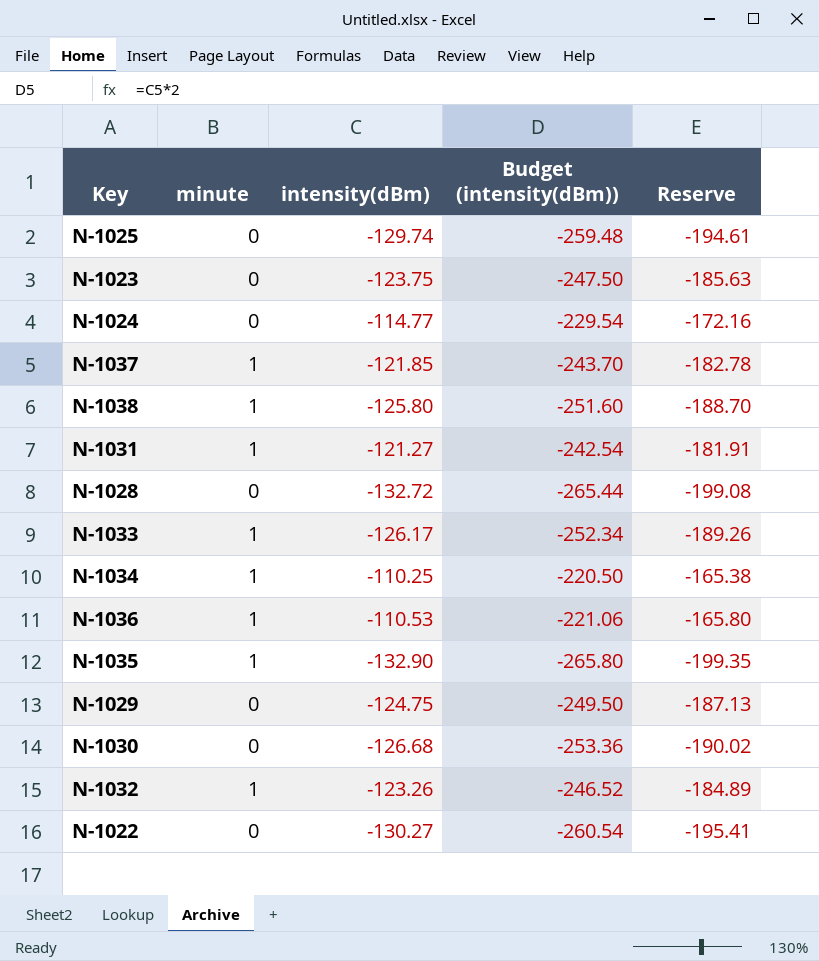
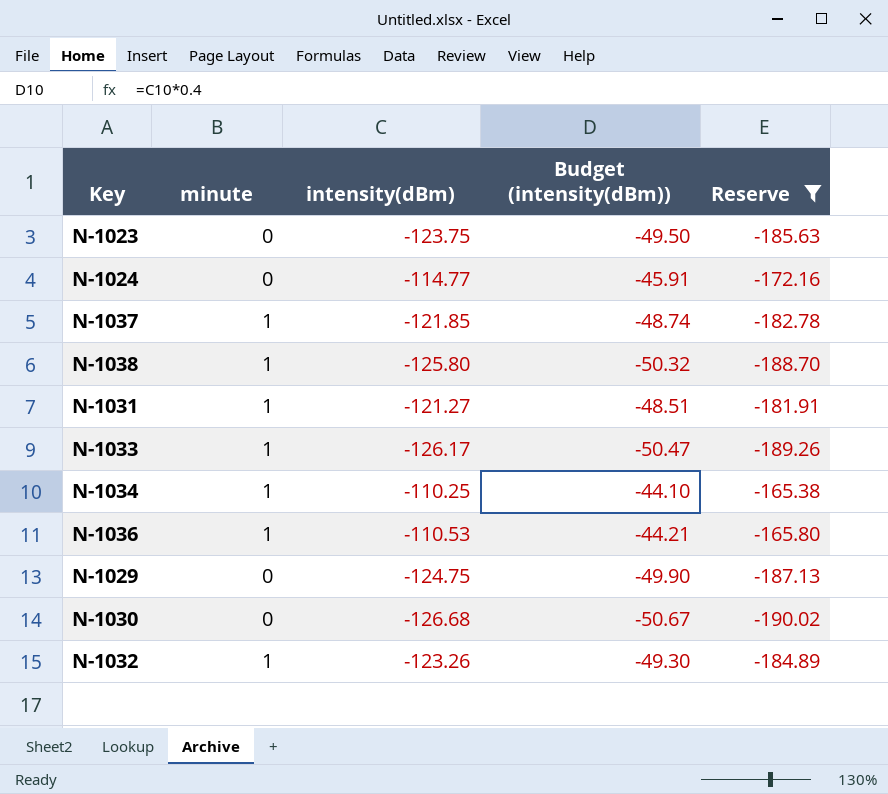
filter: none -> Reserve >= -190.02
column Budget (intensity(dBm)) | formula: [intensity(dBm)] * 2 -> [intensity(dBm)] * 0.4

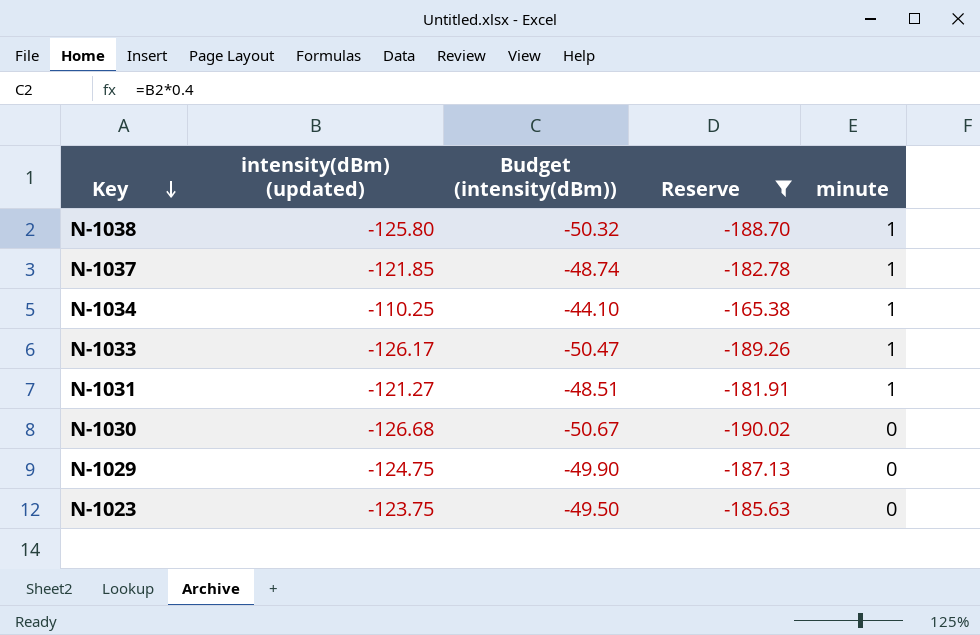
row order: none -> Key descending
column name: intensity(dBm) -> intensity(dBm) (updated)
column minute | position: 2 -> 5
row N-1024: 0 | -114.77 | -45.91 | -172.16 -> none
row N-1036: 1 | -110.53 | -44.21 | -165.80 -> none
row N-1032: 1 | -123.26 | -49.30 | -184.89 -> none

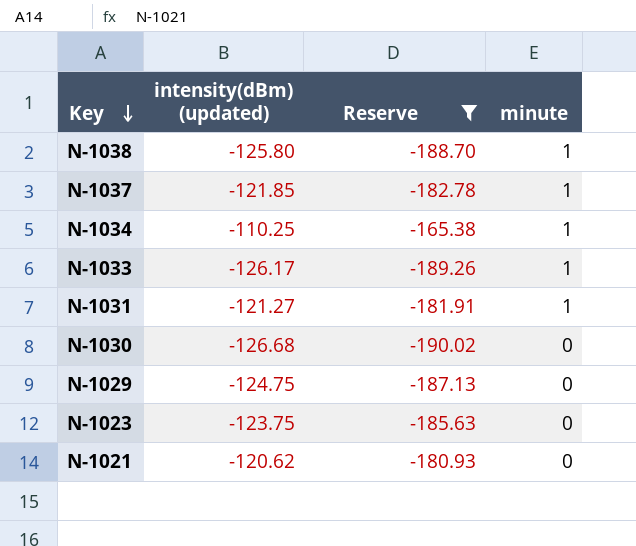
column Budget (intensity(dBm)) | formula: [intensity(dBm) (updated)] * 0.4 -> none
row N-1021: none -> -120.62 | -180.93 | 0

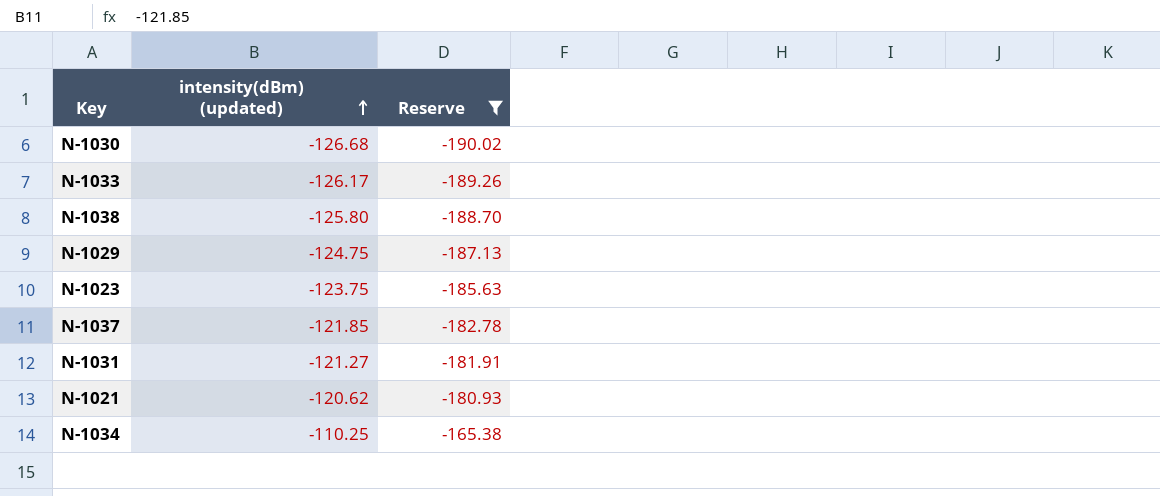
row order: Key descending -> intensity(dBm) (updated) ascending
column minute | position: 4 -> none

